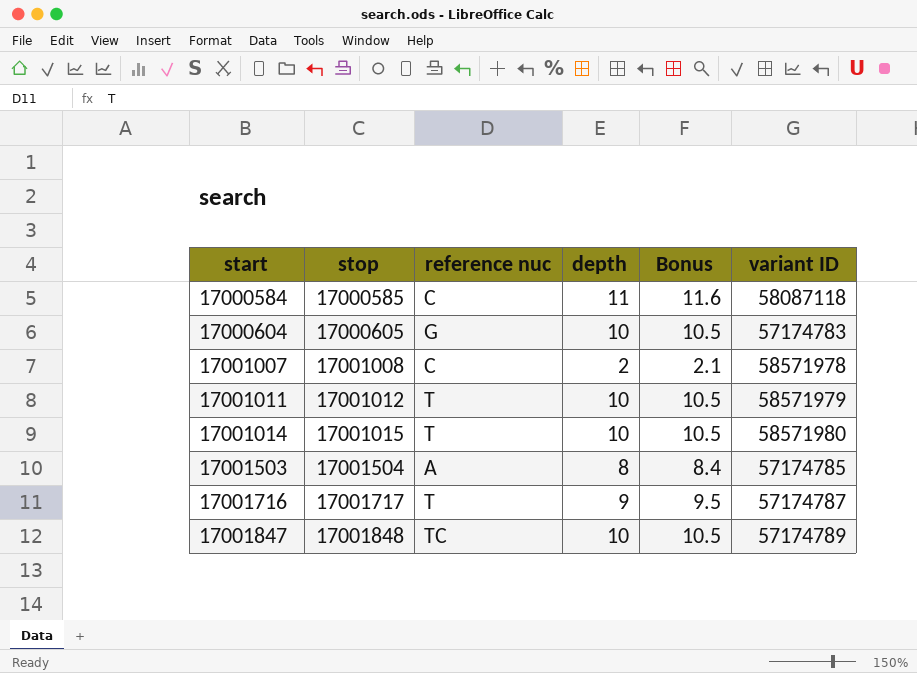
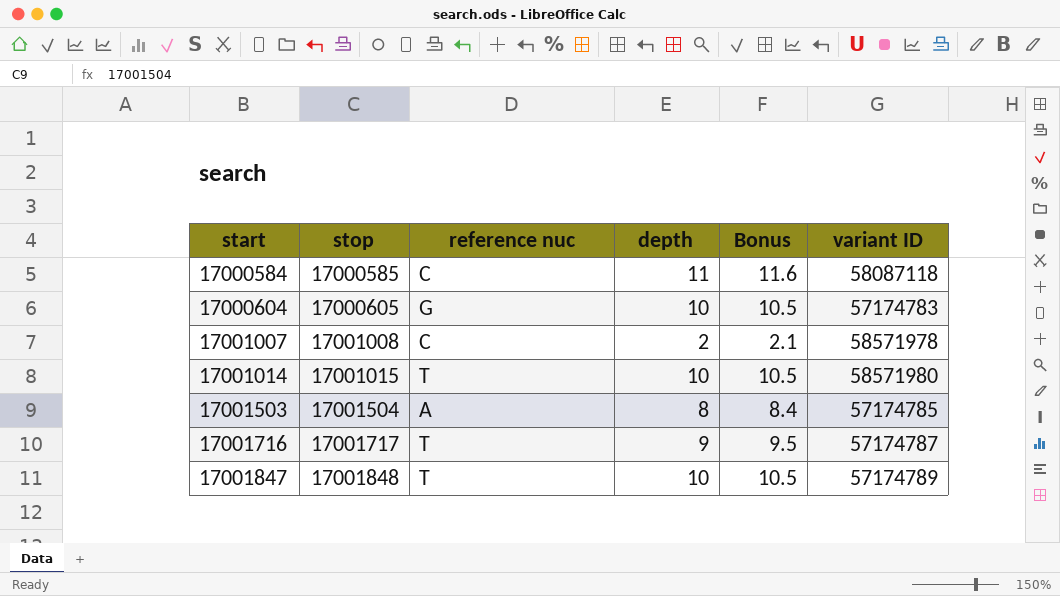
row 17001011: 17001012 | T | 10 | 10.5 | 58571979 -> none
17001847 | reference nuc: TC -> T

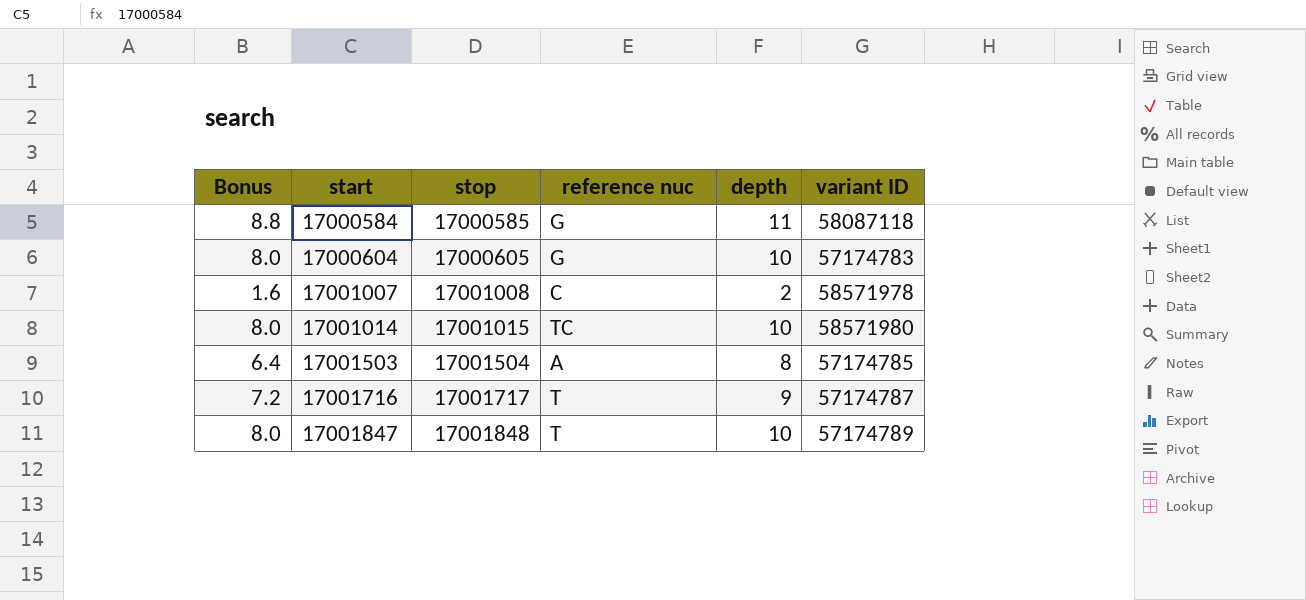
column Bonus | formula: [depth] * 1.05 -> [depth] * 0.8
column Bonus | position: 5 -> 1
17000584 | reference nuc: C -> G
17001014 | reference nuc: T -> TC

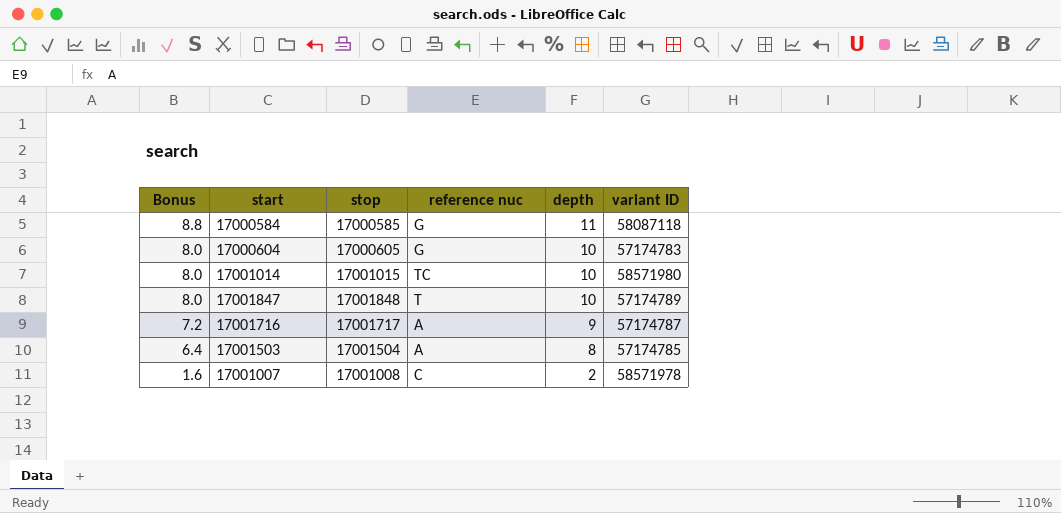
row order: start ascending -> Bonus descending
17001716 | reference nuc: T -> A

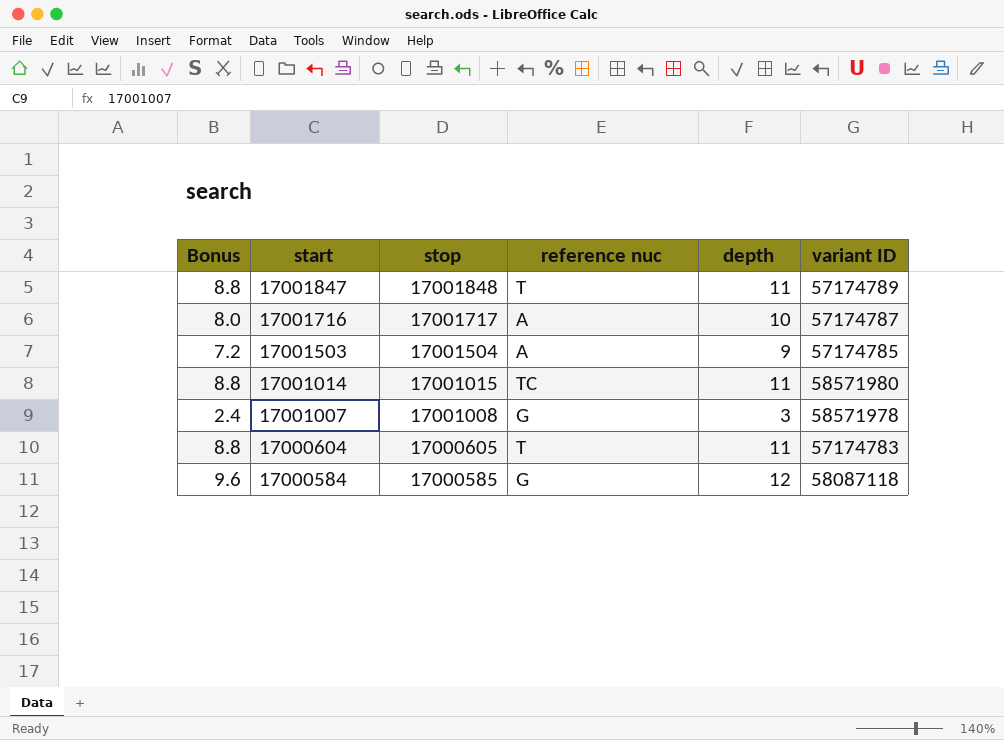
row order: Bonus descending -> start descending
17001847 | Bonus: 8.0 -> 8.8
17001847 | depth: 10 -> 11
17001716 | Bonus: 7.2 -> 8.0
17001716 | depth: 9 -> 10
17001503 | Bonus: 6.4 -> 7.2
17001503 | depth: 8 -> 9
17001014 | Bonus: 8.0 -> 8.8
17001014 | depth: 10 -> 11
17001007 | Bonus: 1.6 -> 2.4
17001007 | reference nuc: C -> G
17001007 | depth: 2 -> 3
17000604 | Bonus: 8.0 -> 8.8
17000604 | reference nuc: G -> T
17000604 | depth: 10 -> 11
17000584 | Bonus: 8.8 -> 9.6
17000584 | depth: 11 -> 12

